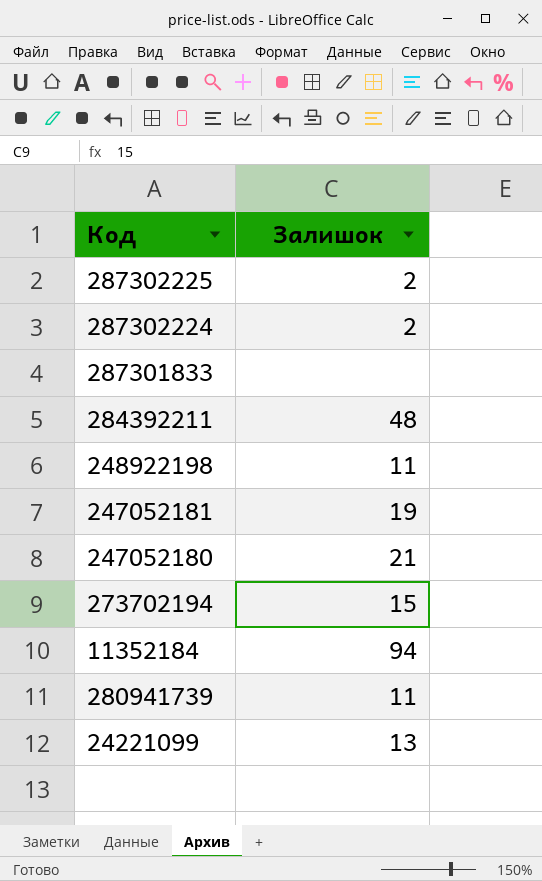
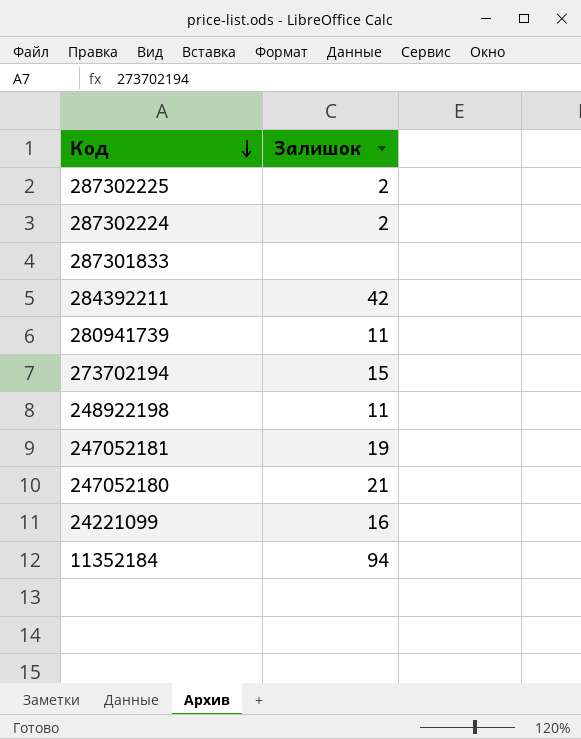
row order: none -> Код descending
284392211 | Залишок: 48 -> 42
24221099 | Залишок: 13 -> 16

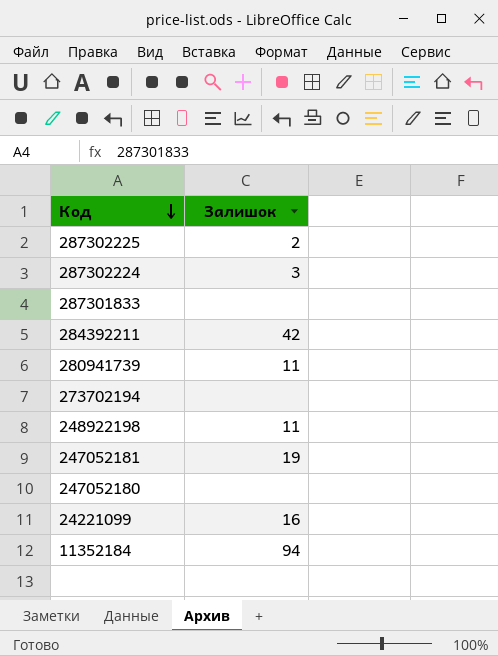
287302224 | Залишок: 2 -> 3
273702194 | Залишок: 15 -> none
247052180 | Залишок: 21 -> none

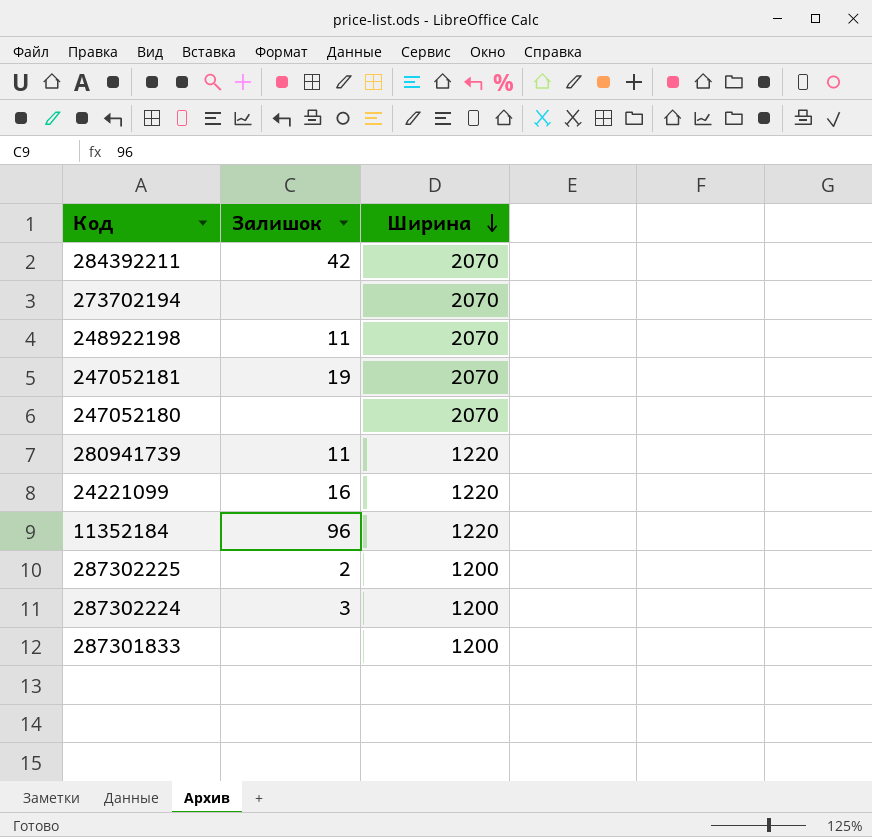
row order: Код descending -> Ширина descending
column Ширина | position: none -> 3
11352184 | Залишок: 94 -> 96

